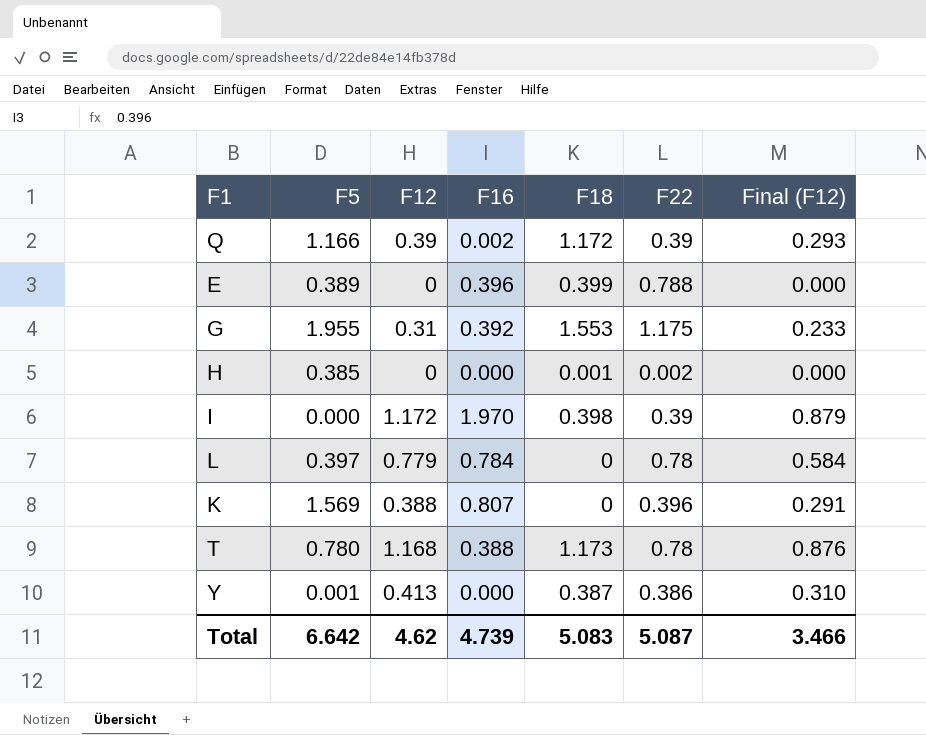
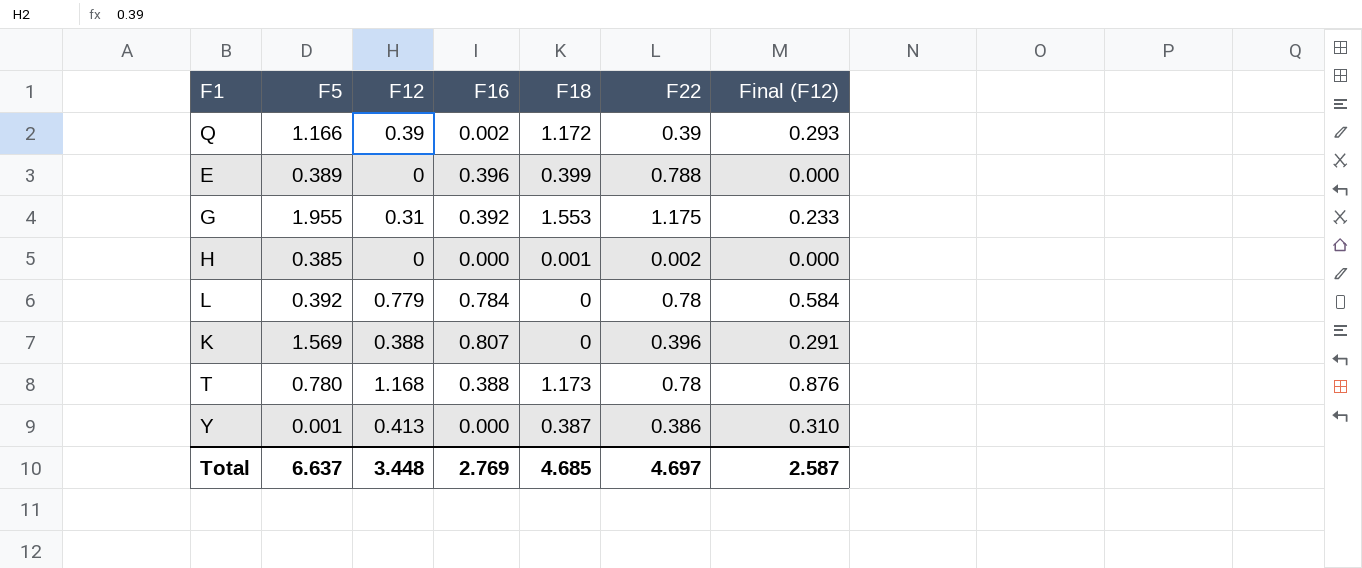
row I: 0.000 | 1.172 | 1.970 | 0.398 | 0.39 | 0.879 -> none
L | F5: 0.397 -> 0.392
Total | F5: 6.642 -> 6.637
Total | F12: 4.62 -> 3.448
Total | F16: 4.739 -> 2.769
Total | F18: 5.083 -> 4.685
Total | F22: 5.087 -> 4.697
Total | Final (F12): 3.466 -> 2.587

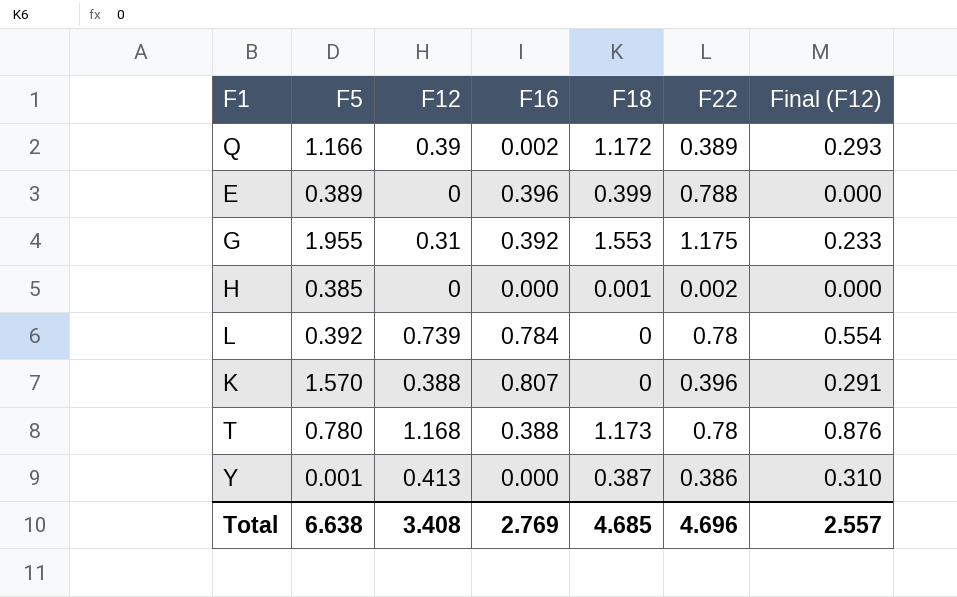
Q | F22: 0.39 -> 0.389
L | F12: 0.779 -> 0.739
L | Final (F12): 0.584 -> 0.554
K | F5: 1.569 -> 1.570
Total | F5: 6.637 -> 6.638
Total | F12: 3.448 -> 3.408
Total | F22: 4.697 -> 4.696
Total | Final (F12): 2.587 -> 2.557

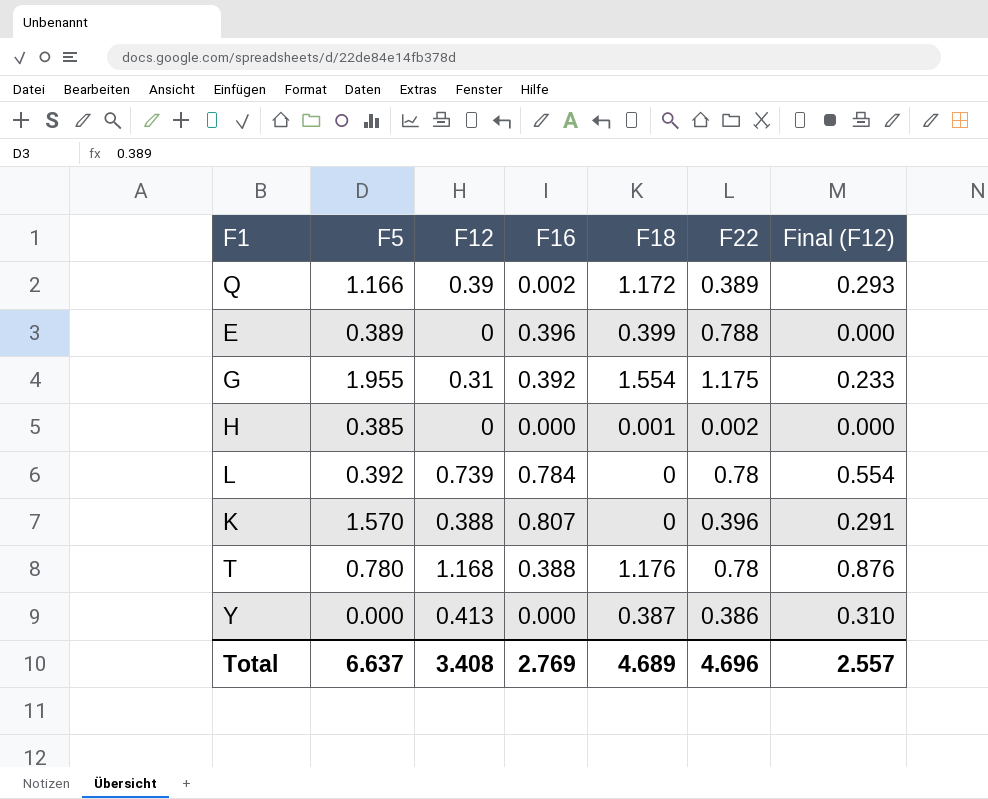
G | F18: 1.553 -> 1.554
T | F18: 1.173 -> 1.176
Y | F5: 0.001 -> 0.000
Total | F5: 6.638 -> 6.637
Total | F18: 4.685 -> 4.689

